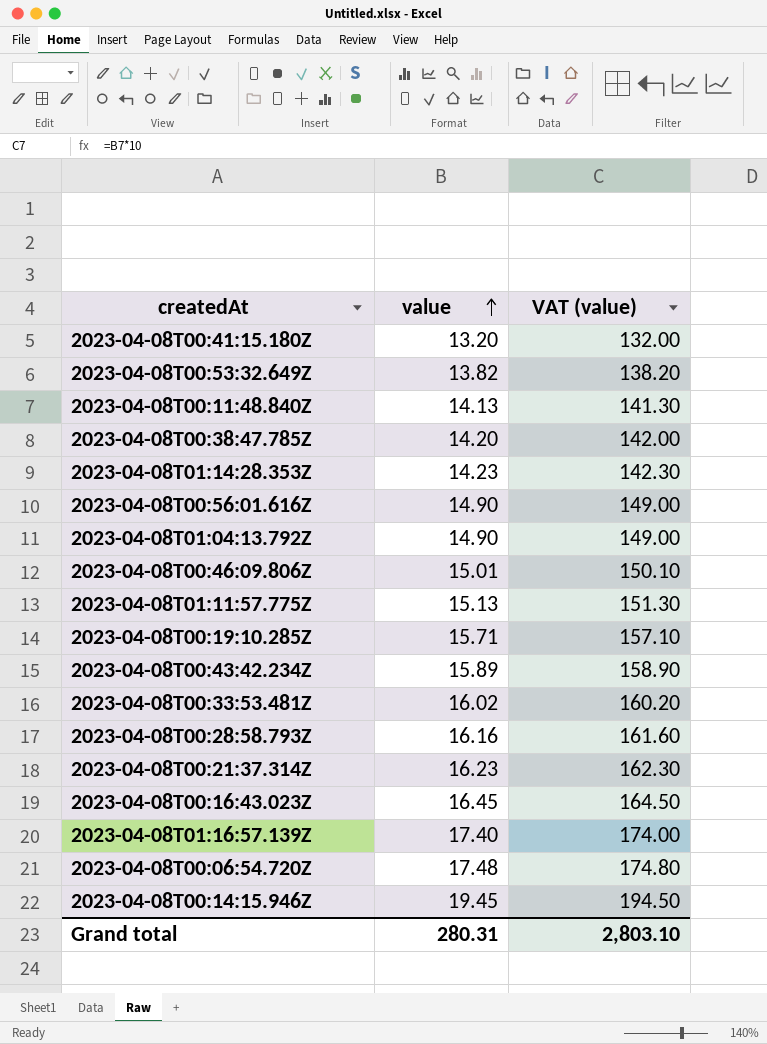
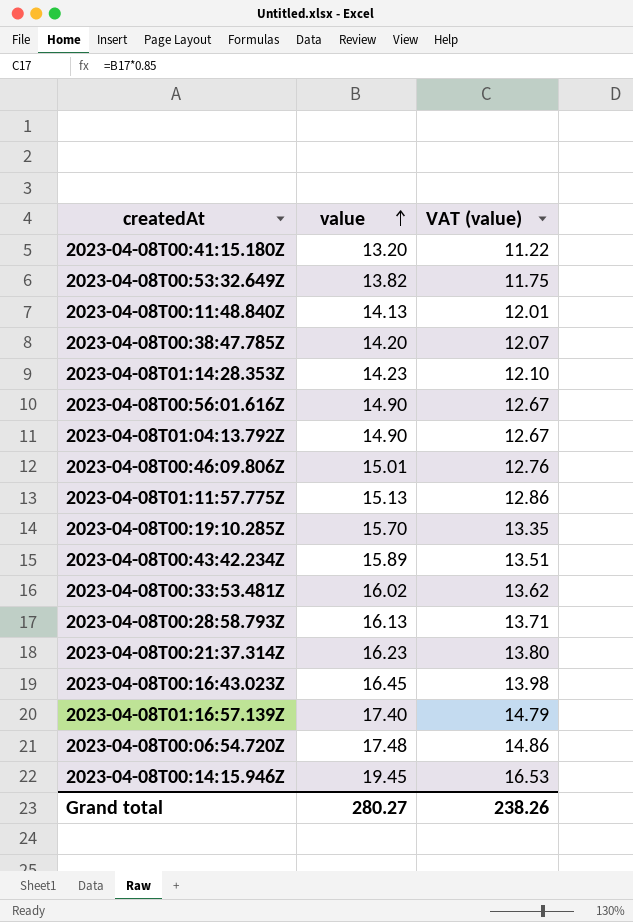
column VAT (value) | formula: [value] * 10 -> [value] * 0.85
2023-04-08T00:19:10.285Z | value: 15.71 -> 15.70
2023-04-08T00:28:58.793Z | value: 16.16 -> 16.13
Grand total | value: 280.31 -> 280.27
Grand total | VAT (value): 2,803.10 -> 238.26

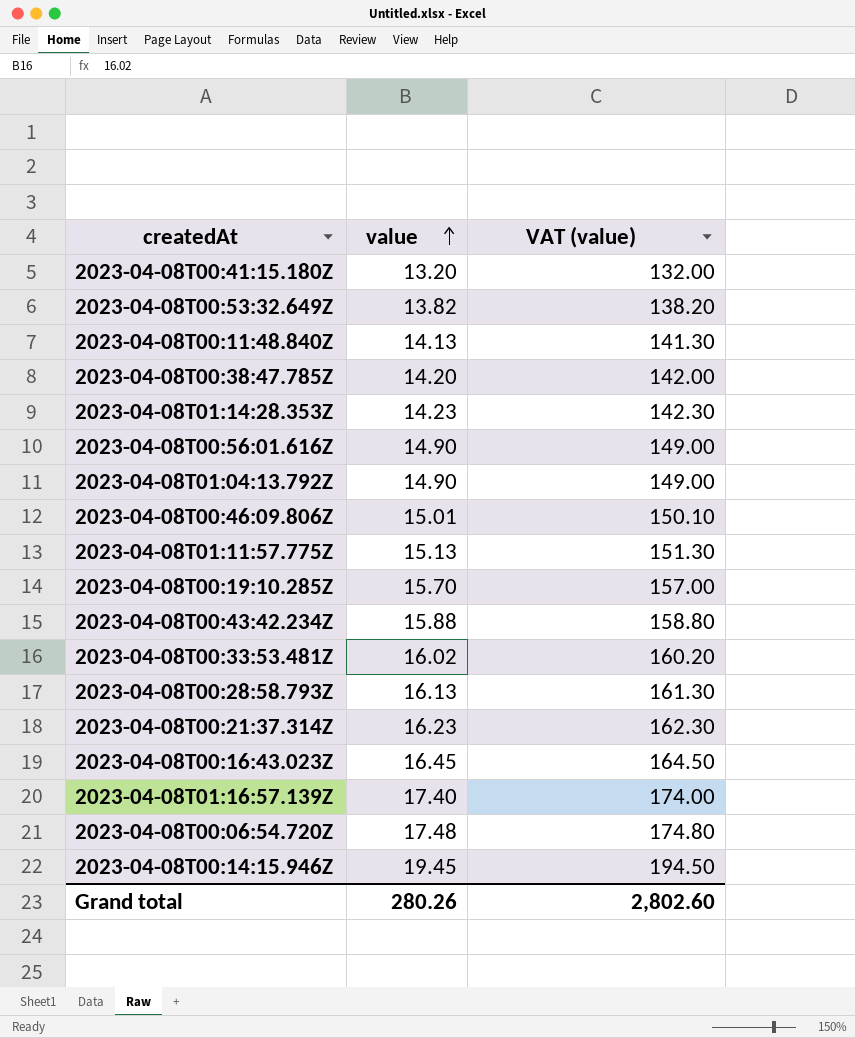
column VAT (value) | formula: [value] * 0.85 -> [value] * 10
2023-04-08T00:43:42.234Z | value: 15.89 -> 15.88
Grand total | value: 280.27 -> 280.26
Grand total | VAT (value): 238.26 -> 2,802.60

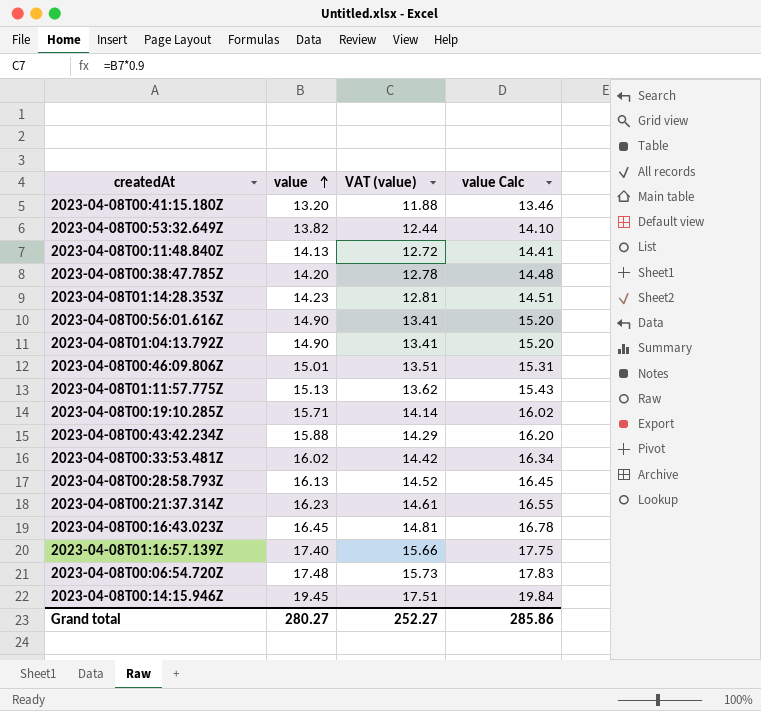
column VAT (value) | formula: [value] * 10 -> [value] * 0.9
column value Calc | formula: none -> [value] * 1.02
2023-04-08T00:19:10.285Z | value: 15.70 -> 15.71
Grand total | value: 280.26 -> 280.27
Grand total | VAT (value): 2,802.60 -> 252.27

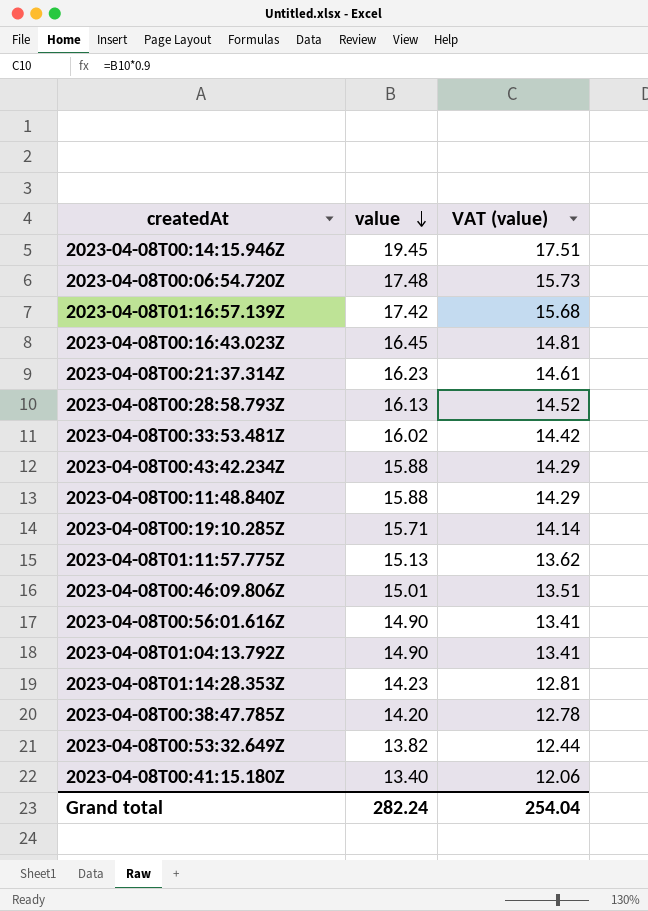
row order: value ascending -> value descending
column value Calc | formula: [value] * 1.02 -> none
2023-04-08T01:16:57.139Z | value: 17.40 -> 17.42
2023-04-08T01:16:57.139Z | VAT (value): 15.66 -> 15.68
2023-04-08T00:11:48.840Z | value: 14.13 -> 15.88
2023-04-08T00:11:48.840Z | VAT (value): 12.72 -> 14.29
2023-04-08T00:41:15.180Z | value: 13.20 -> 13.40
2023-04-08T00:41:15.180Z | VAT (value): 11.88 -> 12.06
Grand total | value: 280.27 -> 282.24
Grand total | VAT (value): 252.27 -> 254.04

